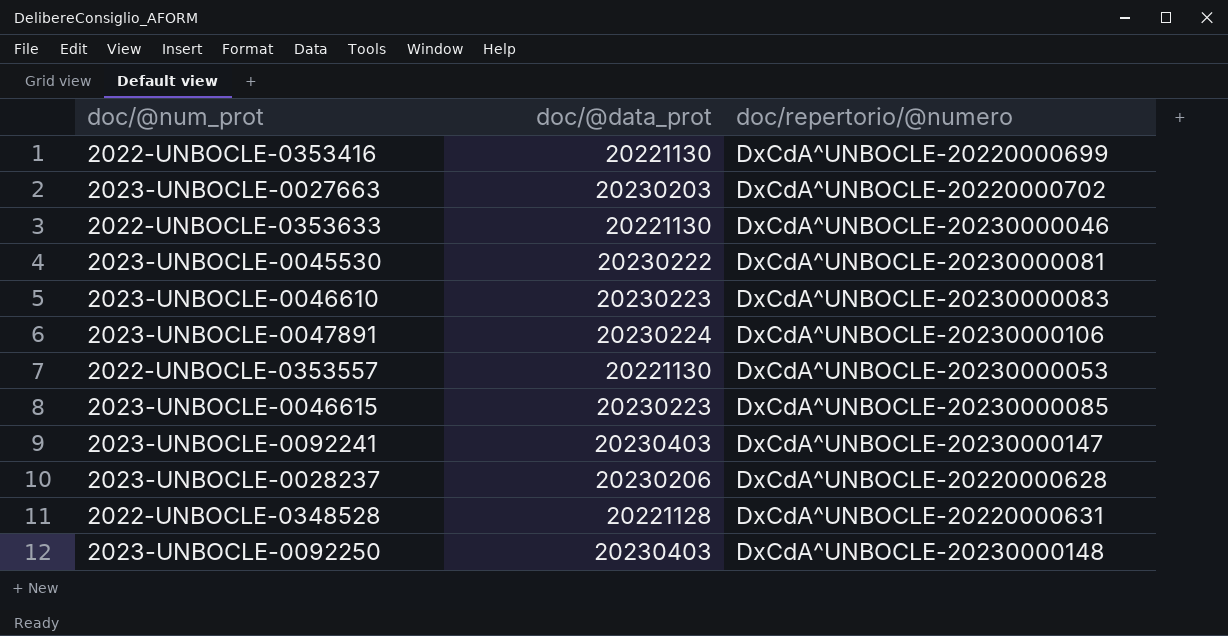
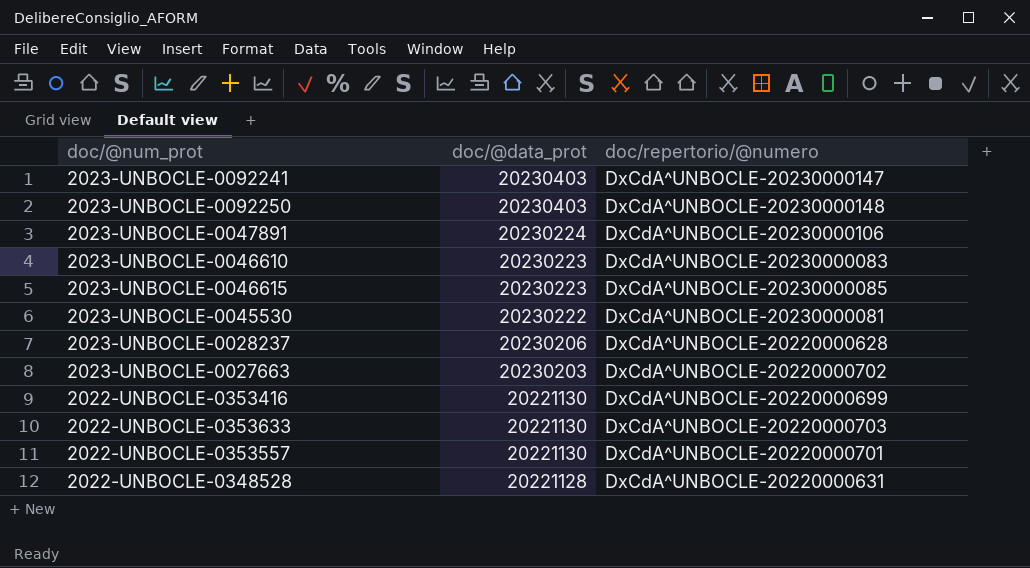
row order: none -> doc/@data_prot descending
2022-UNBOCLE-0353633 | doc/repertorio/@numero: DxCdA^UNBOCLE-20230000046 -> DxCdA^UNBOCLE-20220000703
2022-UNBOCLE-0353557 | doc/repertorio/@numero: DxCdA^UNBOCLE-20230000053 -> DxCdA^UNBOCLE-20220000701

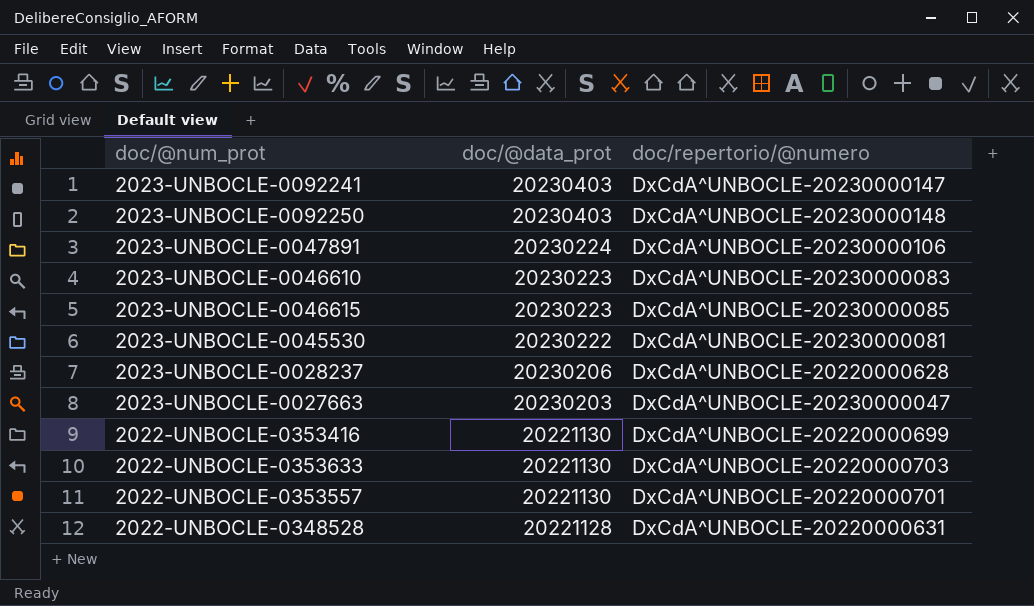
2023-UNBOCLE-0027663 | doc/repertorio/@numero: DxCdA^UNBOCLE-20220000702 -> DxCdA^UNBOCLE-20230000047

